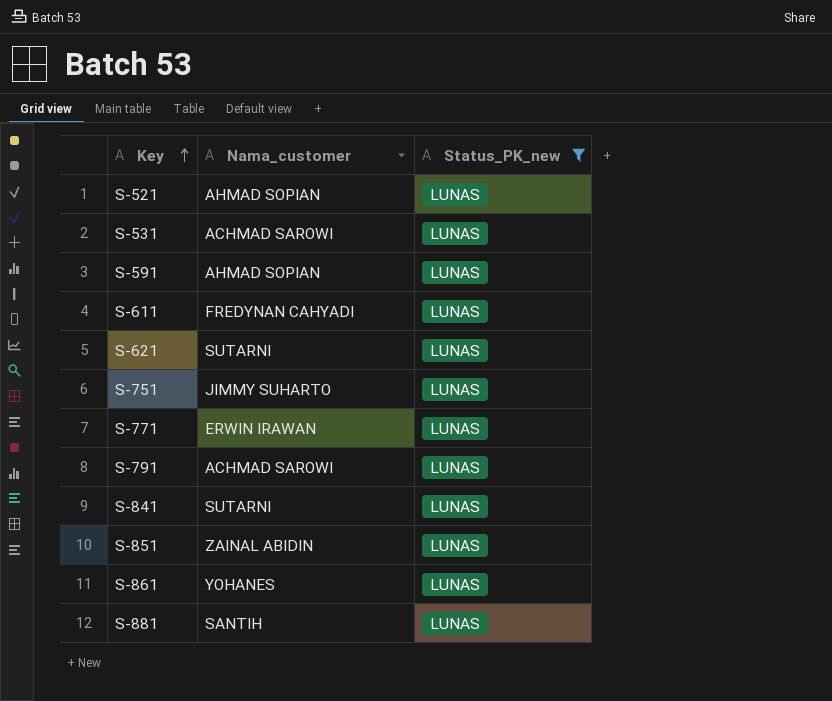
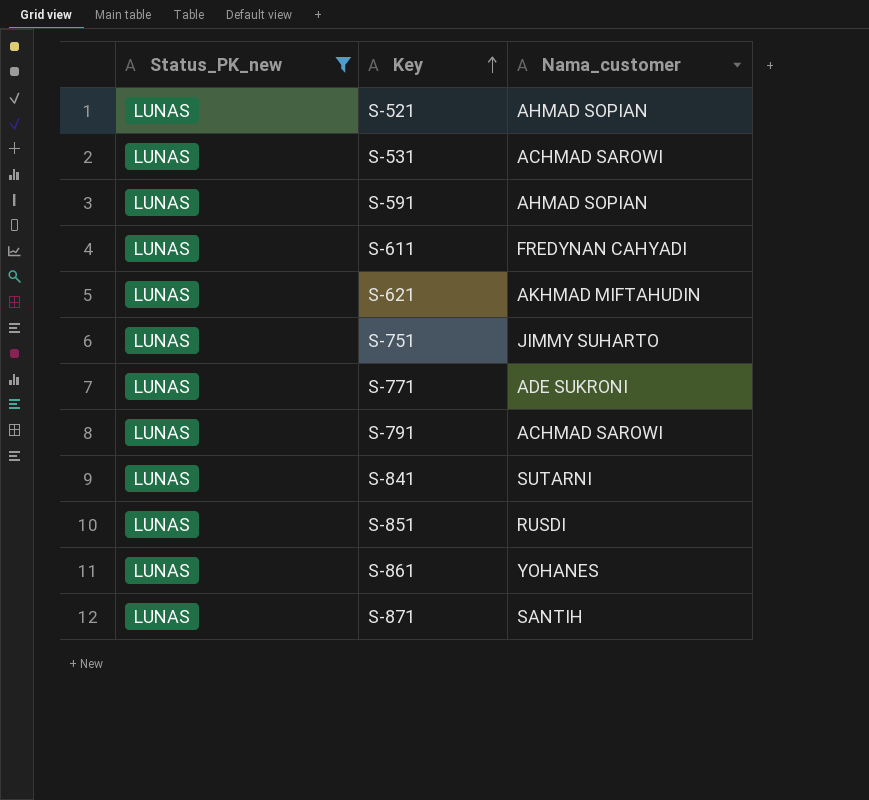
column Status_PK_new | position: 3 -> 1
row S-881: SANTIH | LUNAS -> none
S-621 | Nama_customer: SUTARNI -> AKHMAD MIFTAHUDIN
S-771 | Nama_customer: ERWIN IRAWAN -> ADE SUKRONI
S-851 | Nama_customer: ZAINAL ABIDIN -> RUSDI
row S-871: none -> LUNAS | SANTIH

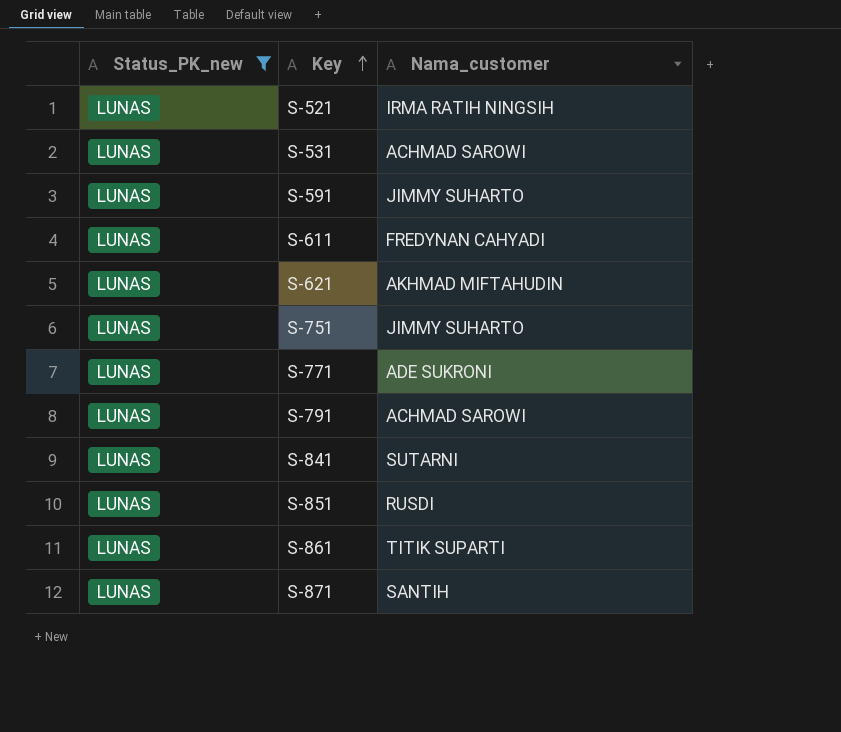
S-521 | Nama_customer: AHMAD SOPIAN -> IRMA RATIH NINGSIH
S-591 | Nama_customer: AHMAD SOPIAN -> JIMMY SUHARTO
S-861 | Nama_customer: YOHANES -> TITIK SUPARTI

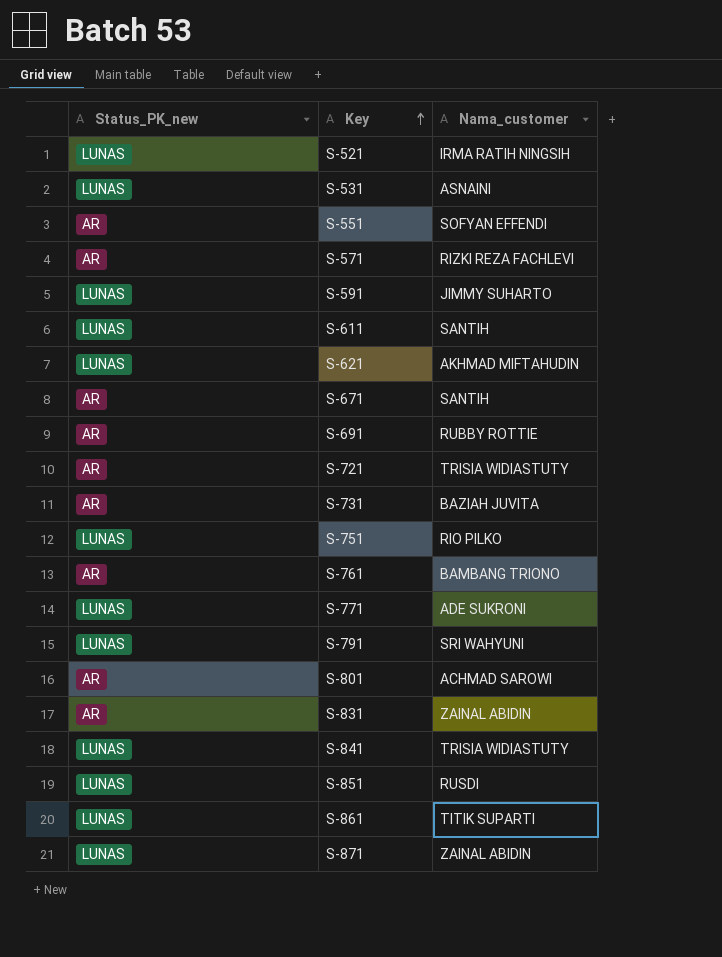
filter: Status_PK_new = LUNAS -> none
S-531 | Nama_customer: ACHMAD SAROWI -> ASNAINI
S-611 | Nama_customer: FREDYNAN CAHYADI -> SANTIH
S-751 | Nama_customer: JIMMY SUHARTO -> RIO PILKO
S-791 | Nama_customer: ACHMAD SAROWI -> SRI WAHYUNI
S-841 | Nama_customer: SUTARNI -> TRISIA WIDIASTUTY
S-871 | Nama_customer: SANTIH -> ZAINAL ABIDIN

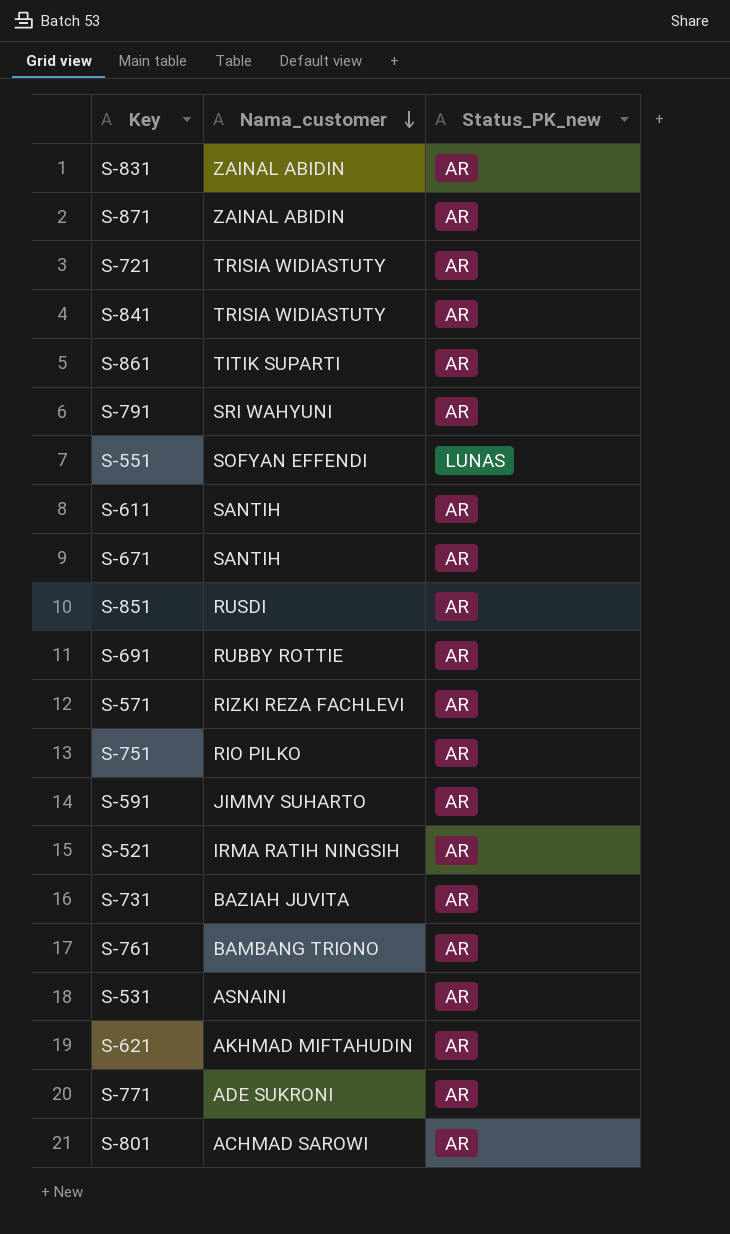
row order: Key ascending -> Nama_customer descending
column Status_PK_new | position: 1 -> 3
S-871 | Status_PK_new: LUNAS -> AR
S-841 | Status_PK_new: LUNAS -> AR
S-861 | Status_PK_new: LUNAS -> AR
S-791 | Status_PK_new: LUNAS -> AR
S-551 | Status_PK_new: AR -> LUNAS
S-611 | Status_PK_new: LUNAS -> AR
S-851 | Status_PK_new: LUNAS -> AR
S-751 | Status_PK_new: LUNAS -> AR
S-591 | Status_PK_new: LUNAS -> AR
S-521 | Status_PK_new: LUNAS -> AR
S-531 | Status_PK_new: LUNAS -> AR
S-621 | Status_PK_new: LUNAS -> AR
S-771 | Status_PK_new: LUNAS -> AR

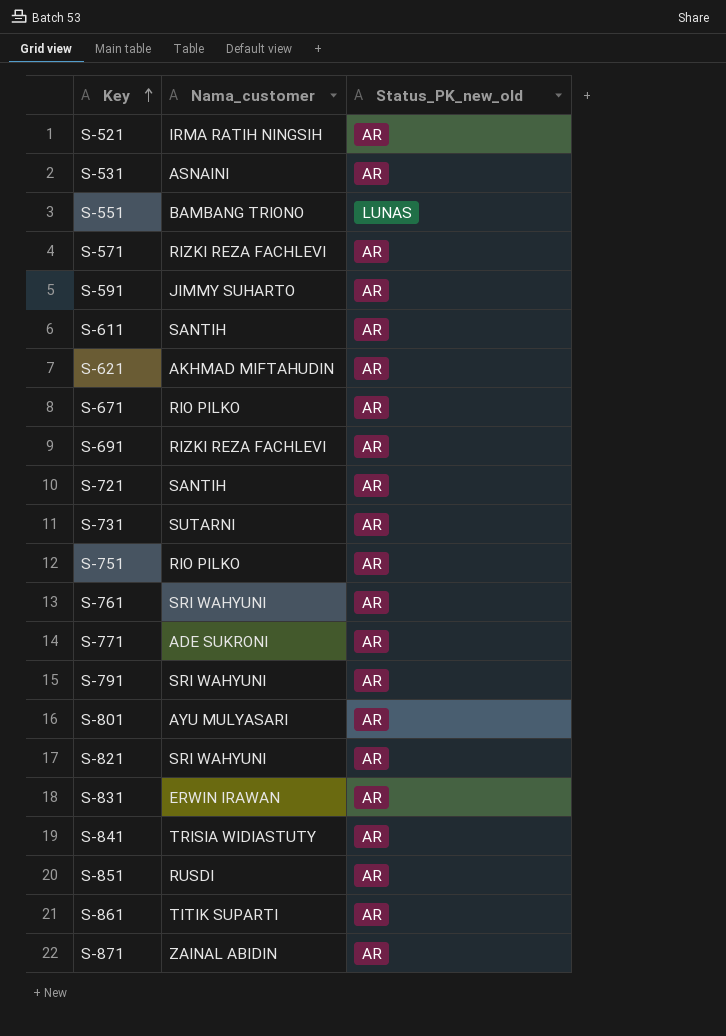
row order: Nama_customer descending -> Key ascending
column name: Status_PK_new -> Status_PK_new_old
S-551 | Nama_customer: SOFYAN EFFENDI -> BAMBANG TRIONO
S-671 | Nama_customer: SANTIH -> RIO PILKO
S-691 | Nama_customer: RUBBY ROTTIE -> RIZKI REZA FACHLEVI
S-721 | Nama_customer: TRISIA WIDIASTUTY -> SANTIH
S-731 | Nama_customer: BAZIAH JUVITA -> SUTARNI
S-761 | Nama_customer: BAMBANG TRIONO -> SRI WAHYUNI
S-801 | Nama_customer: ACHMAD SAROWI -> AYU MULYASARI
row S-821: none -> SRI WAHYUNI | AR
S-831 | Nama_customer: ZAINAL ABIDIN -> ERWIN IRAWAN

